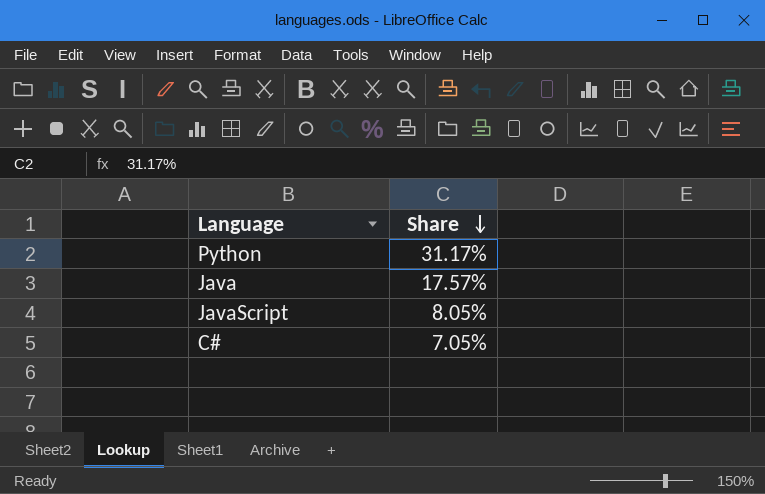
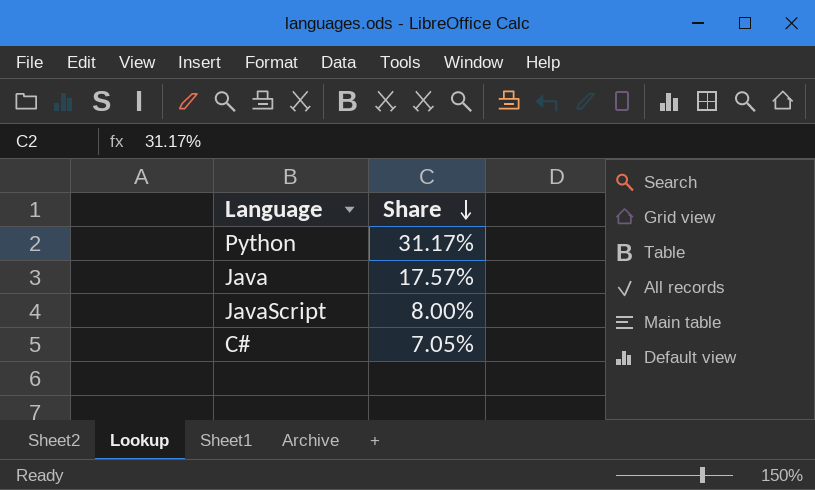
JavaScript | Share: 8.05% -> 8.00%

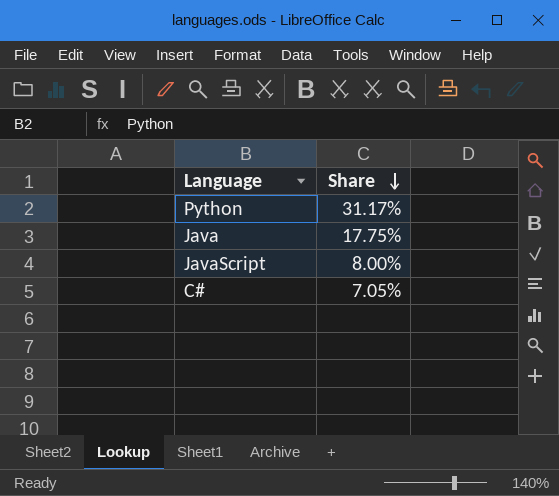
Java | Share: 17.57% -> 17.75%

